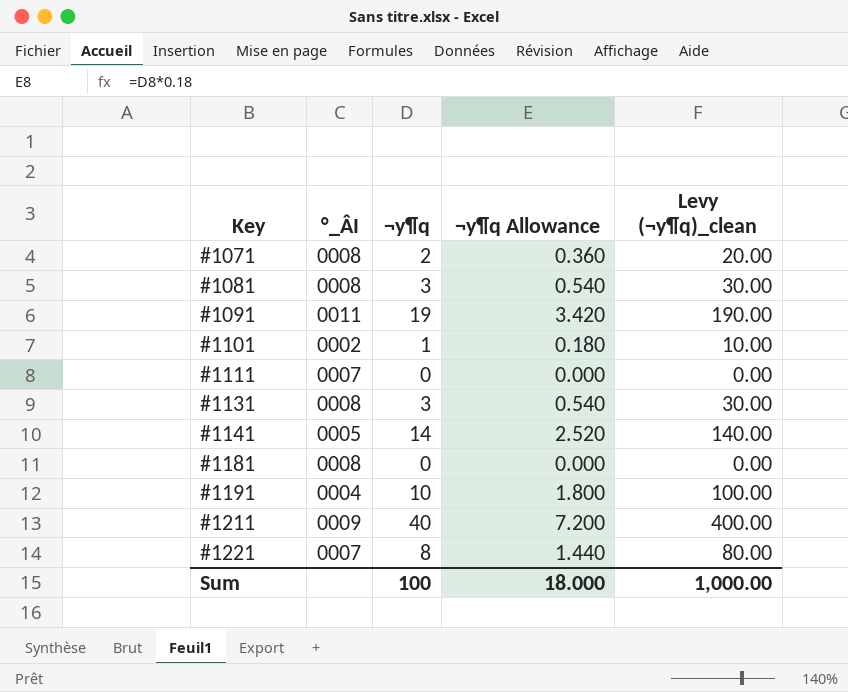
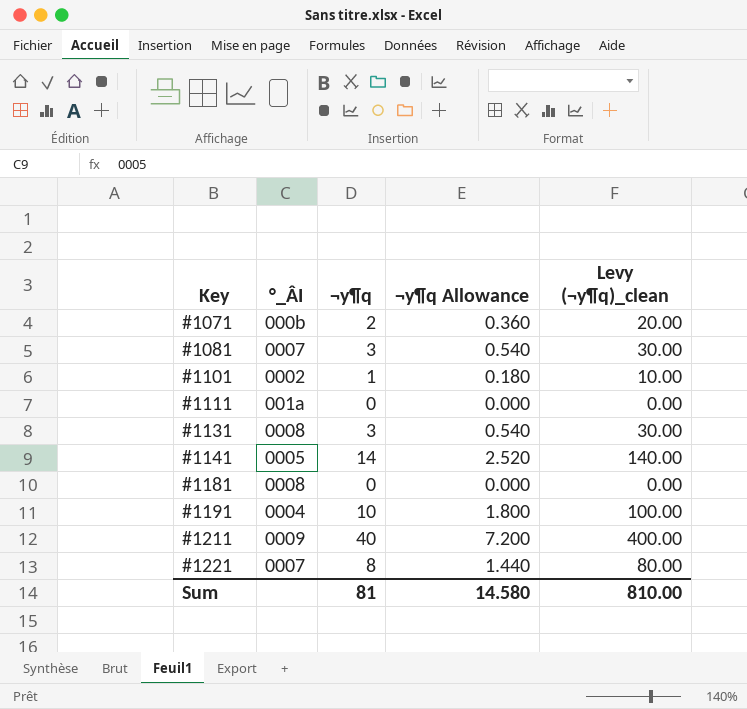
row #1091: 0011 | 19 | 3.420 | 190.00 -> none
#1071 | °_ÂI: 0008 -> 000b
#1081 | °_ÂI: 0008 -> 0007
#1111 | °_ÂI: 0007 -> 001a
Sum | ¬y¶q: 100 -> 81
Sum | ¬y¶q Allowance: 18.000 -> 14.580
Sum | Levy (¬y¶q)_clean: 1,000.00 -> 810.00

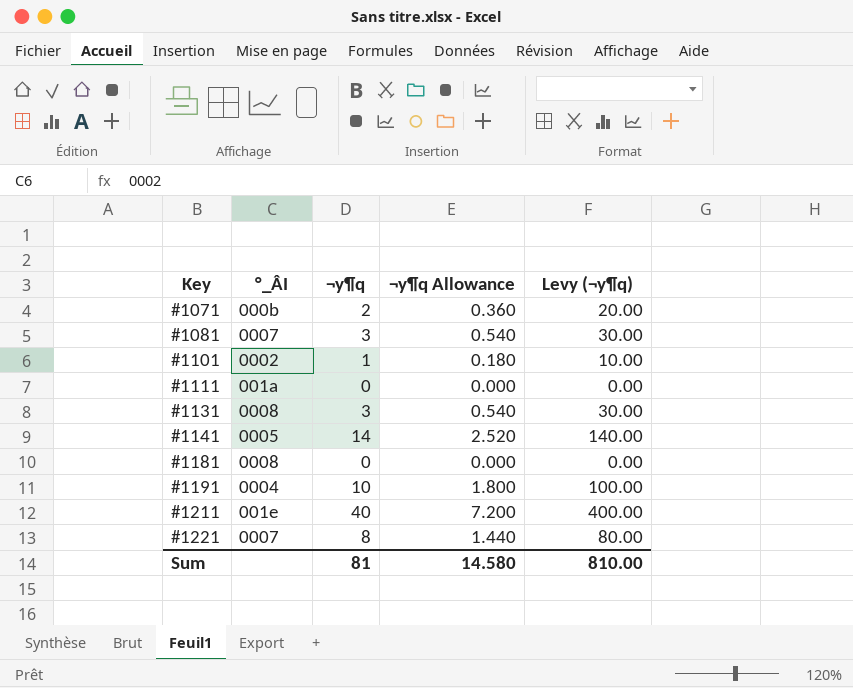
column name: Levy (¬y¶q)_clean -> Levy (¬y¶q)
#1211 | °_ÂI: 0009 -> 001e

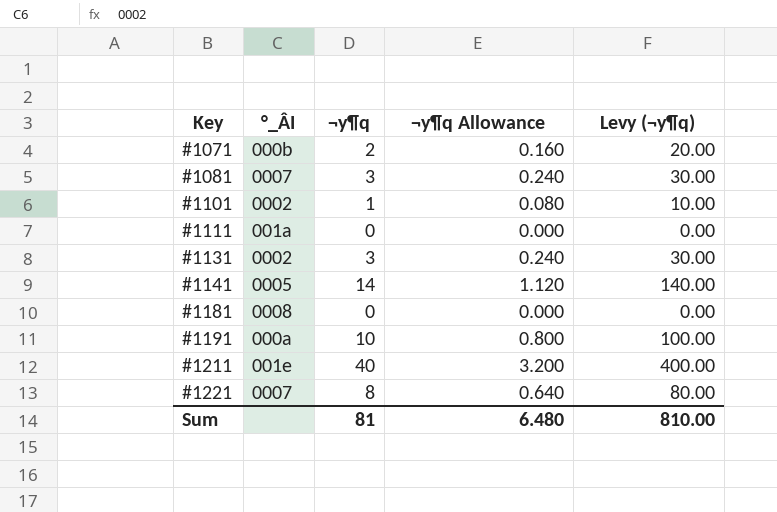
column ¬y¶q Allowance | formula: [¬y¶q] * 0.18 -> [¬y¶q] * 0.08
#1131 | °_ÂI: 0008 -> 0002
#1191 | °_ÂI: 0004 -> 000a
Sum | ¬y¶q Allowance: 14.580 -> 6.480

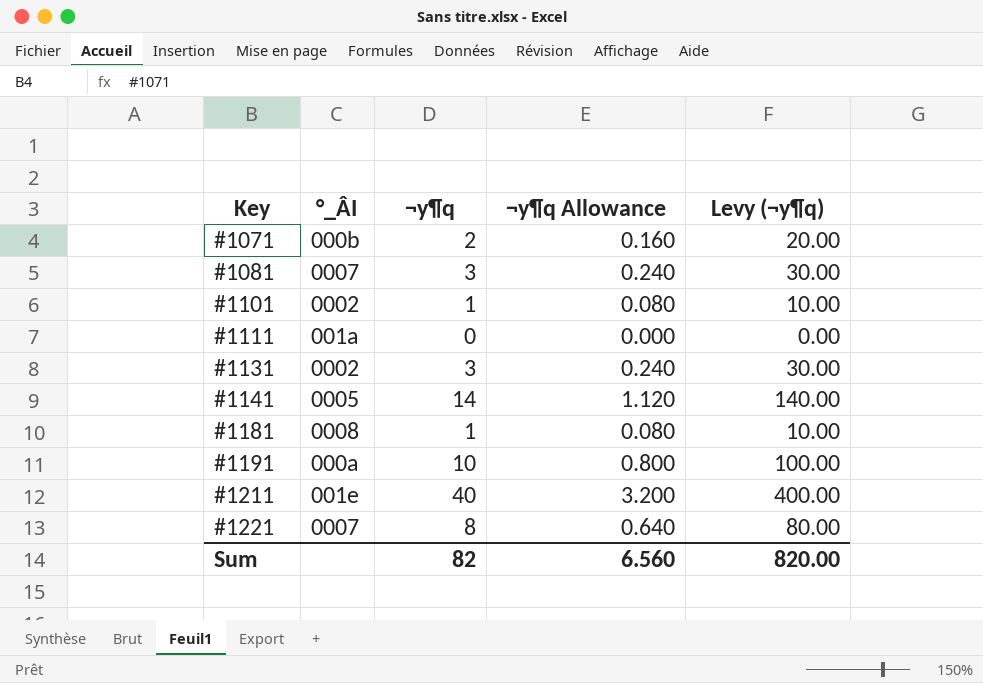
#1181 | ¬y¶q: 0 -> 1
#1181 | ¬y¶q Allowance: 0.000 -> 0.080
#1181 | Levy (¬y¶q): 0.00 -> 10.00
Sum | ¬y¶q: 81 -> 82
Sum | ¬y¶q Allowance: 6.480 -> 6.560
Sum | Levy (¬y¶q): 810.00 -> 820.00

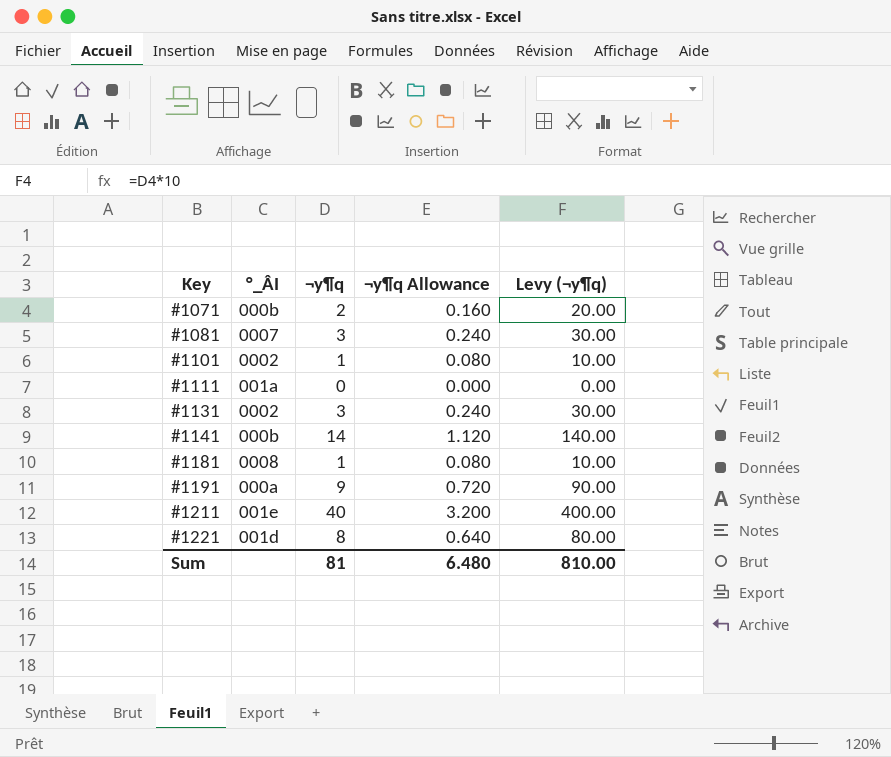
#1141 | °_ÂI: 0005 -> 000b
#1191 | ¬y¶q: 10 -> 9
#1191 | ¬y¶q Allowance: 0.800 -> 0.720
#1191 | Levy (¬y¶q): 100.00 -> 90.00
#1221 | °_ÂI: 0007 -> 001d
Sum | ¬y¶q: 82 -> 81
Sum | ¬y¶q Allowance: 6.560 -> 6.480
Sum | Levy (¬y¶q): 820.00 -> 810.00

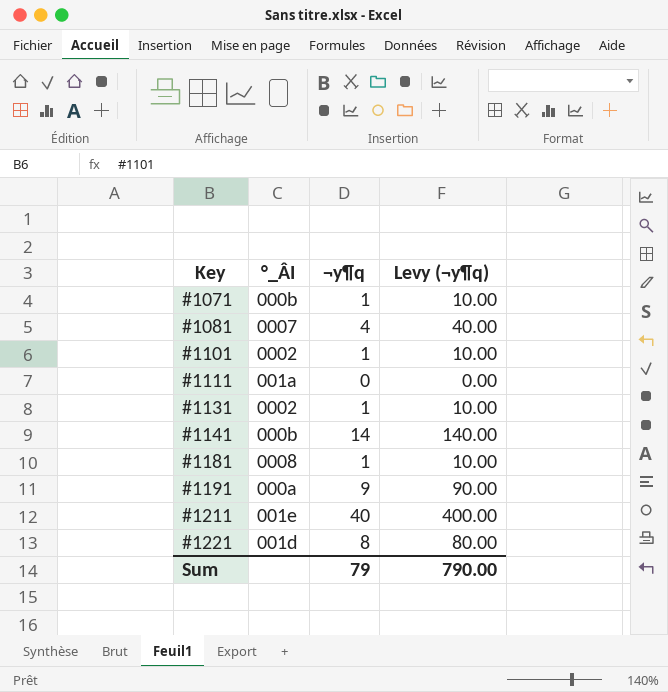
column ¬y¶q Allowance | formula: [¬y¶q] * 0.08 -> none
#1071 | ¬y¶q: 2 -> 1
#1071 | Levy (¬y¶q): 20.00 -> 10.00
#1081 | ¬y¶q: 3 -> 4
#1081 | Levy (¬y¶q): 30.00 -> 40.00
#1131 | ¬y¶q: 3 -> 1
#1131 | Levy (¬y¶q): 30.00 -> 10.00
Sum | ¬y¶q: 81 -> 79
Sum | Levy (¬y¶q): 810.00 -> 790.00

